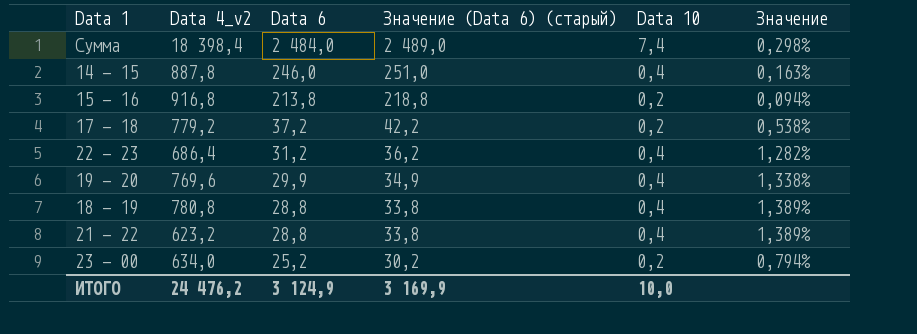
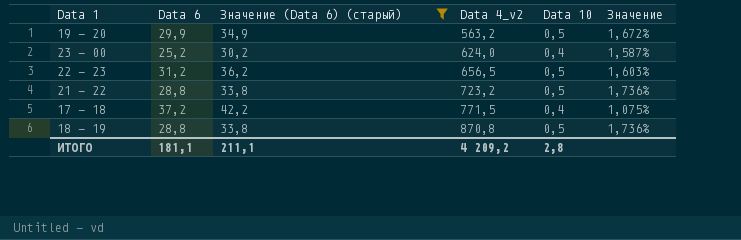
filter: none -> Значение (Data 6) (старый) <= 42,2
row order: Data 6 descending -> Data 4_v2 ascending
column Data 4_v2 | position: 2 -> 4
19 - 20 | Data 4_v2: 769,6 -> 563,2
19 - 20 | Data 10: 0,4 -> 0,5
19 - 20 | Значение: 1,338% -> 1,672%
23 - 00 | Data 4_v2: 634,0 -> 624,0
23 - 00 | Data 10: 0,2 -> 0,4
23 - 00 | Значение: 0,794% -> 1,587%
22 - 23 | Data 4_v2: 686,4 -> 656,5
22 - 23 | Data 10: 0,4 -> 0,5
22 - 23 | Значение: 1,282% -> 1,603%
21 - 22 | Data 4_v2: 623,2 -> 723,2
21 - 22 | Data 10: 0,4 -> 0,5
21 - 22 | Значение: 1,389% -> 1,736%
17 - 18 | Data 4_v2: 779,2 -> 771,5
17 - 18 | Data 10: 0,2 -> 0,4
17 - 18 | Значение: 0,538% -> 1,075%
18 - 19 | Data 4_v2: 780,8 -> 870,8
18 - 19 | Data 10: 0,4 -> 0,5
18 - 19 | Значение: 1,389% -> 1,736%
ИТОГО | Data 6: 3 124,9 -> 181,1
ИТОГО | Значение (Data 6) (старый): 3 169,9 -> 211,1
ИТОГО | Data 4_v2: 24 476,2 -> 4 209,2
ИТОГО | Data 10: 10,0 -> 2,8

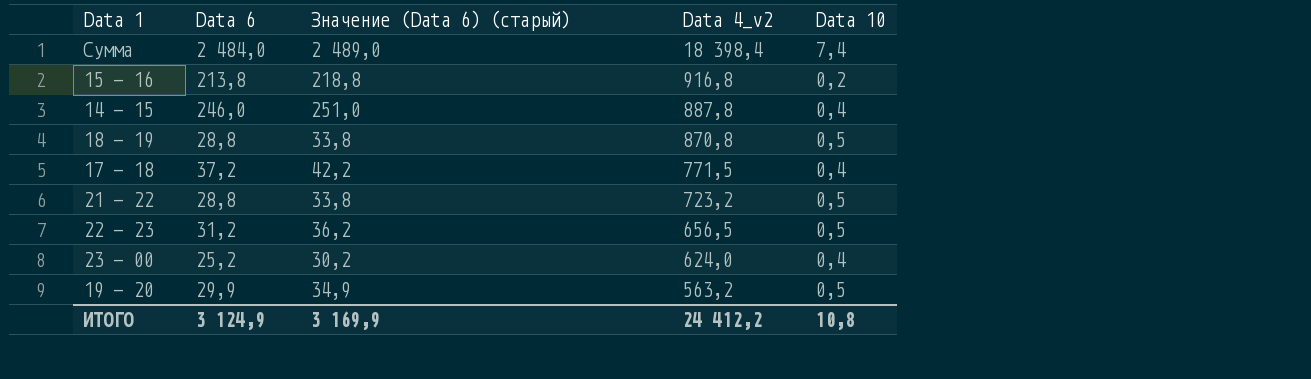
filter: Значение (Data 6) (старый) <= 42,2 -> none
row order: Data 4_v2 ascending -> Data 4_v2 descending
column Значение | formula: [Data 10] / [Data 6] -> none
ИТОГО | Data 6: 181,1 -> 3 124,9
ИТОГО | Значение (Data 6) (старый): 211,1 -> 3 169,9
ИТОГО | Data 4_v2: 4 209,2 -> 24 412,2
ИТОГО | Data 10: 2,8 -> 10,8

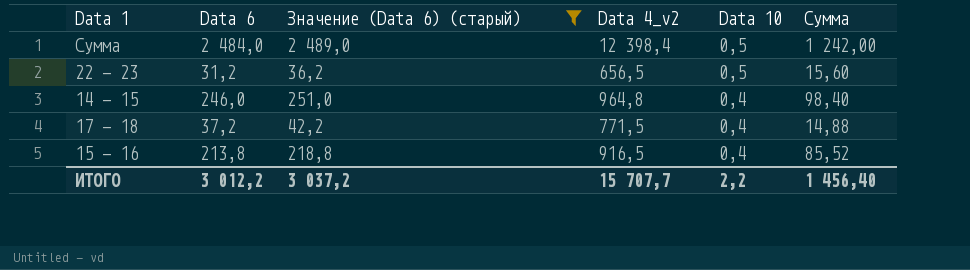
filter: none -> Значение (Data 6) (старый) >= 36,2
row order: Data 4_v2 descending -> Data 10 descending
column Сумма | formula: none -> [Data 6] * [Data 10]
Сумма | Data 4_v2: 18 398,4 -> 12 398,4
Сумма | Data 10: 7,4 -> 0,5
14 - 15 | Data 4_v2: 887,8 -> 964,8
15 - 16 | Data 4_v2: 916,8 -> 916,5
15 - 16 | Data 10: 0,2 -> 0,4
ИТОГО | Data 6: 3 124,9 -> 3 012,2
ИТОГО | Значение (Data 6) (старый): 3 169,9 -> 3 037,2
ИТОГО | Data 4_v2: 24 412,2 -> 15 707,7
ИТОГО | Data 10: 10,8 -> 2,2

